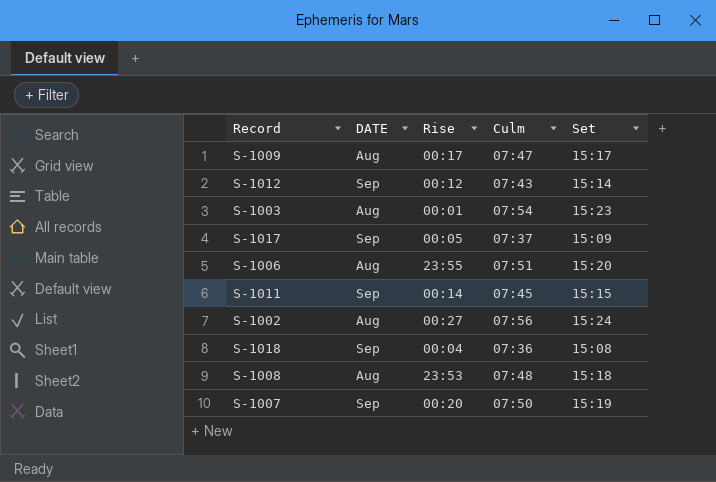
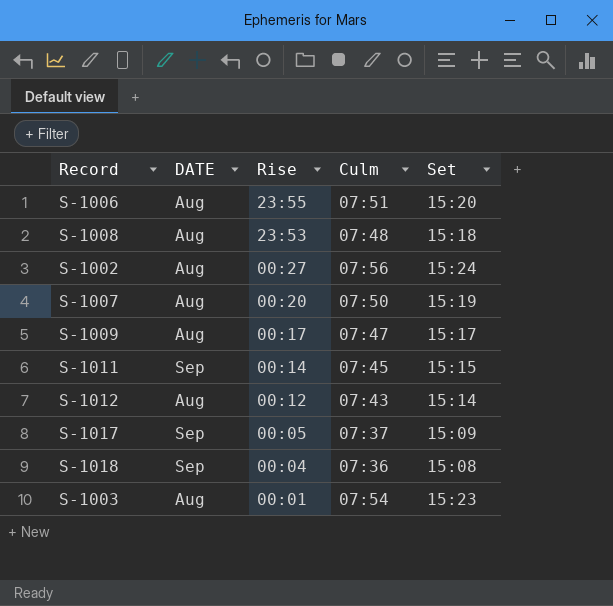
row order: none -> Rise descending
S-1007 | DATE: Sep -> Aug
S-1012 | DATE: Sep -> Aug

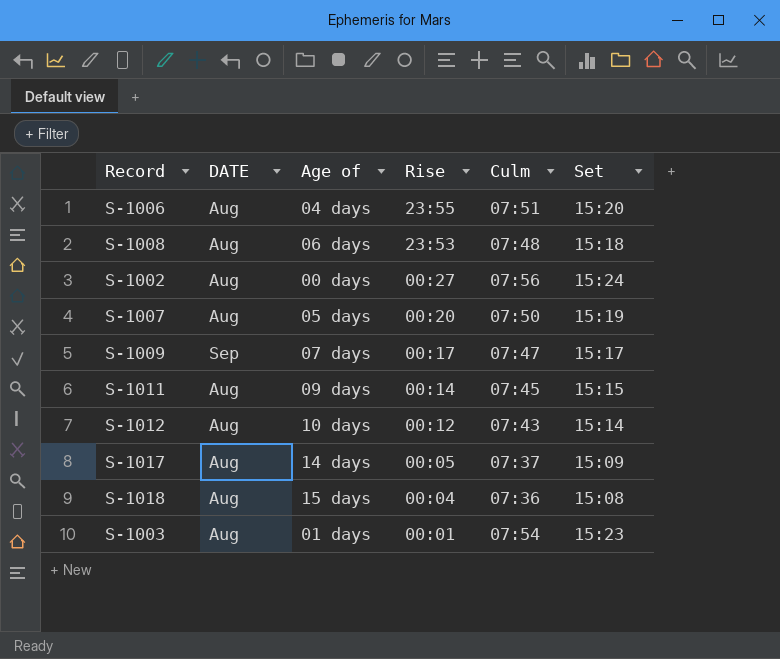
column Age of | position: none -> 3
S-1009 | DATE: Aug -> Sep
S-1011 | DATE: Sep -> Aug
S-1017 | DATE: Sep -> Aug
S-1018 | DATE: Sep -> Aug

